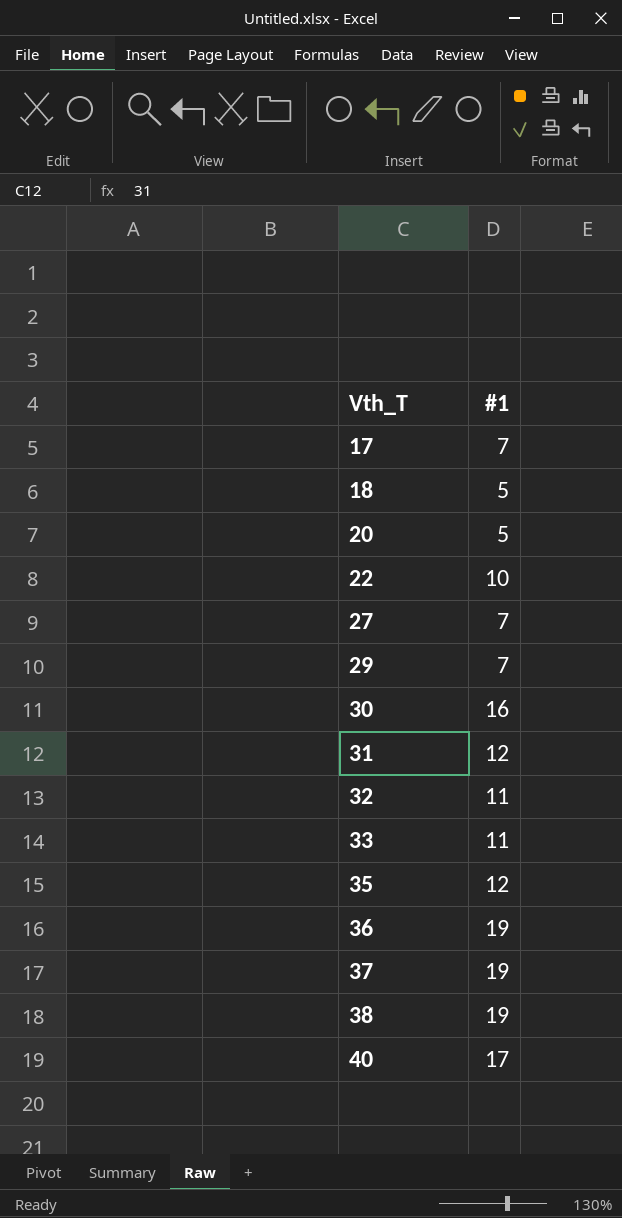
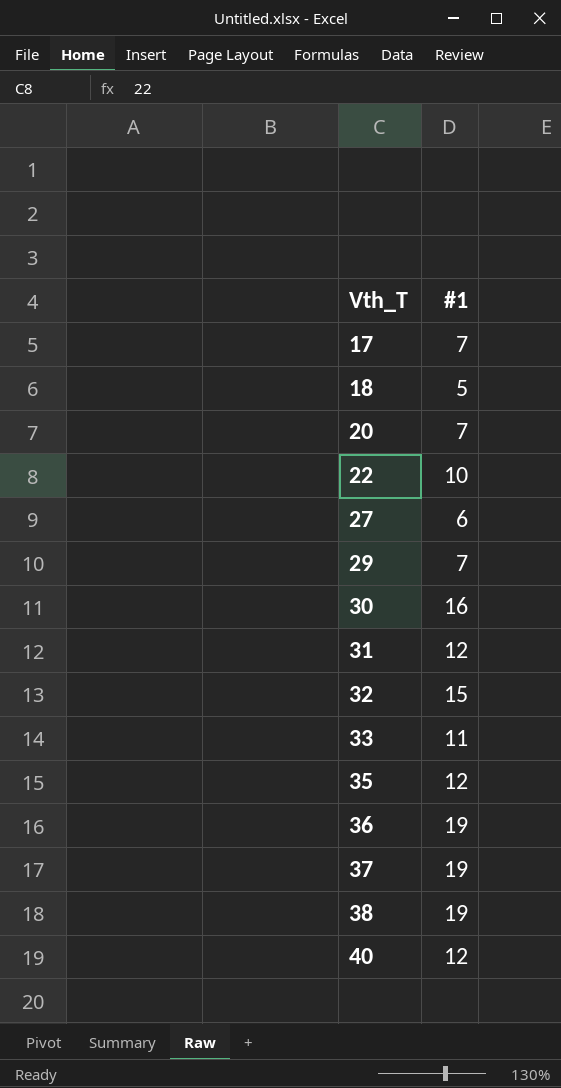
20 | #1: 5 -> 7
27 | #1: 7 -> 6
32 | #1: 11 -> 15
40 | #1: 17 -> 12

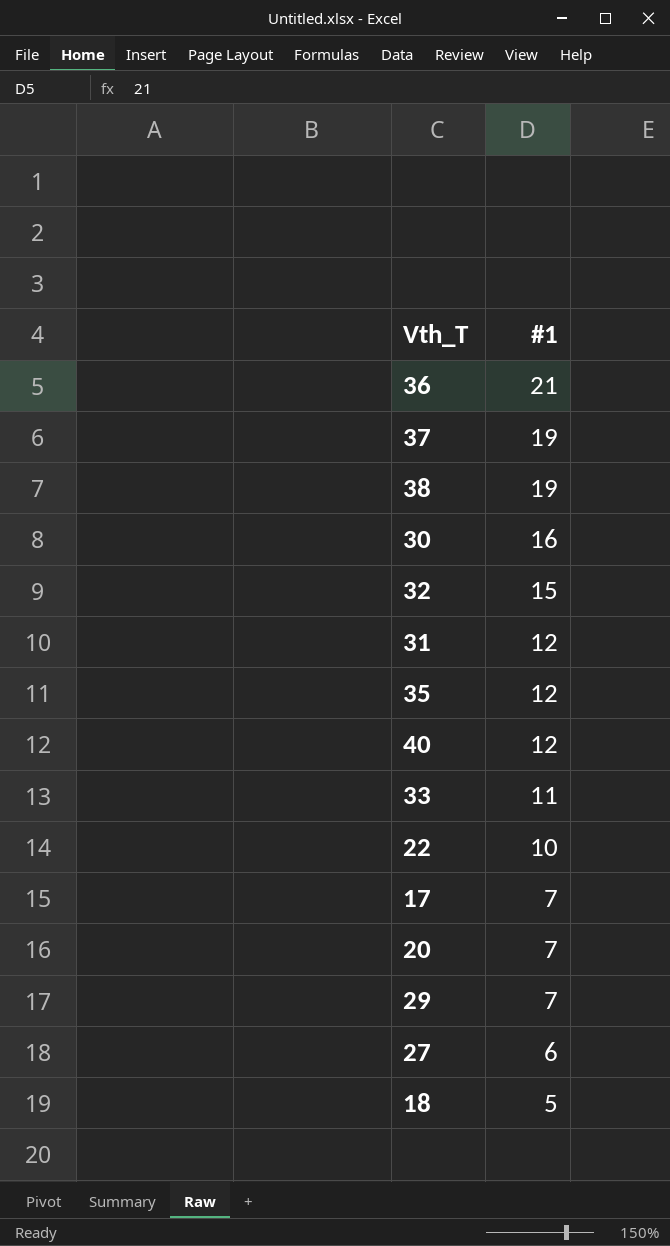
row order: Vth_T ascending -> #1 descending
36 | #1: 19 -> 21

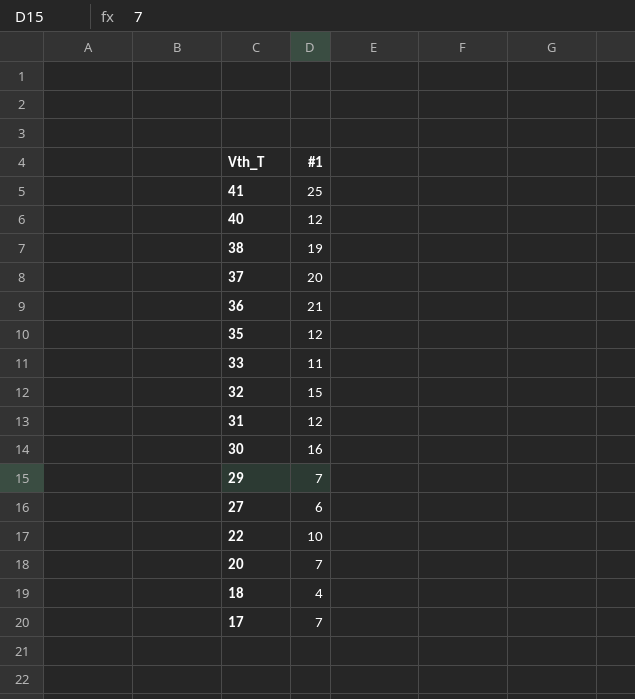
row order: #1 descending -> Vth_T descending
row 41: none -> 25
37 | #1: 19 -> 20
18 | #1: 5 -> 4

